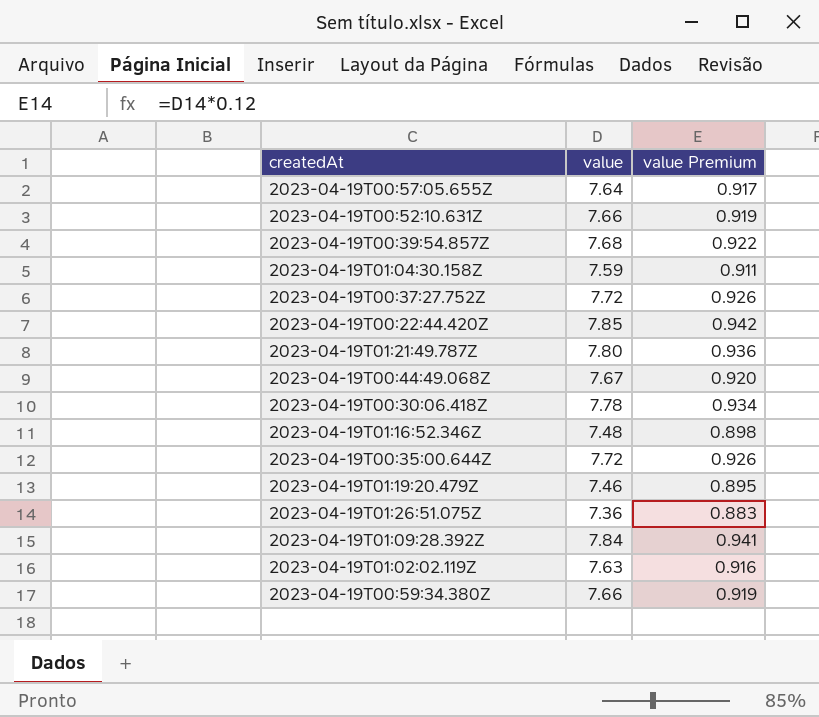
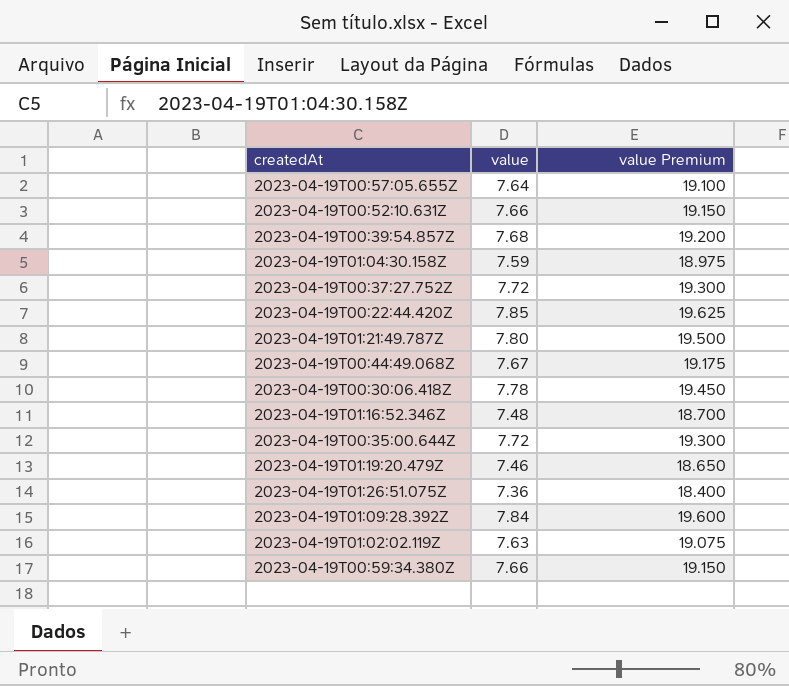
column value Premium | formula: [value] * 0.12 -> [value] * 2.5

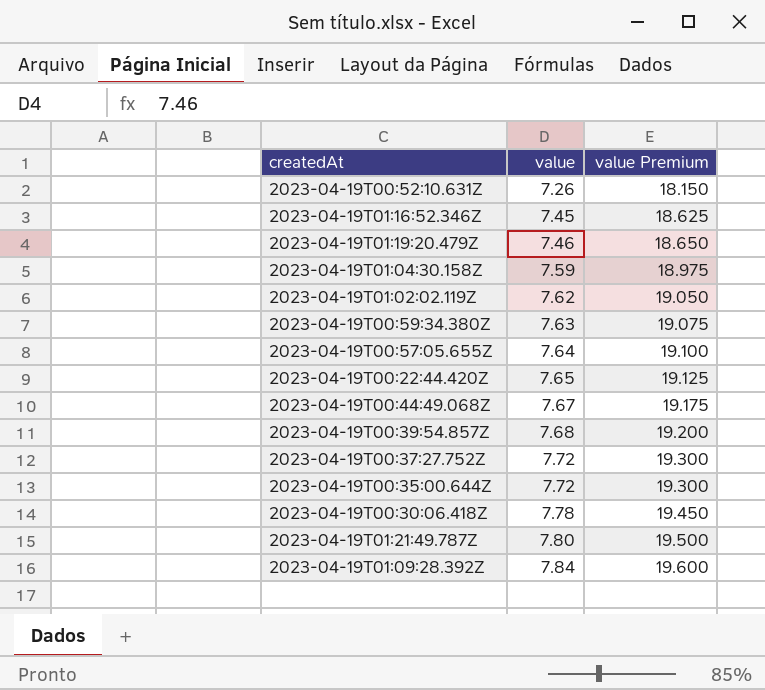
row order: none -> value ascending
row 2023-04-19T01:26:51.075Z: 7.36 | 18.400 -> none
2023-04-19T00:52:10.631Z | value: 7.66 -> 7.26
2023-04-19T00:52:10.631Z | value Premium: 19.150 -> 18.150
2023-04-19T01:16:52.346Z | value: 7.48 -> 7.45
2023-04-19T01:16:52.346Z | value Premium: 18.700 -> 18.625
2023-04-19T01:02:02.119Z | value: 7.63 -> 7.62
2023-04-19T01:02:02.119Z | value Premium: 19.075 -> 19.050
2023-04-19T00:59:34.380Z | value: 7.66 -> 7.63
2023-04-19T00:59:34.380Z | value Premium: 19.150 -> 19.075
2023-04-19T00:22:44.420Z | value: 7.85 -> 7.65
2023-04-19T00:22:44.420Z | value Premium: 19.625 -> 19.125

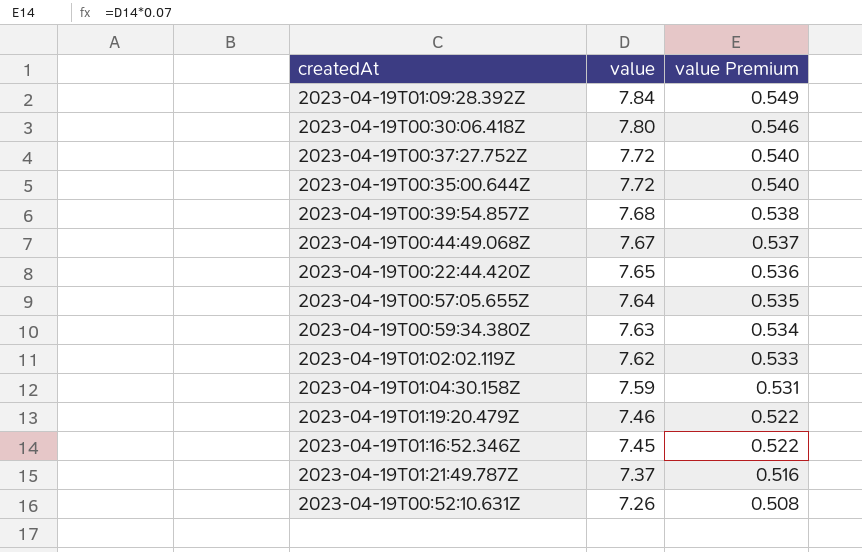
row order: value ascending -> value descending
column value Premium | formula: [value] * 2.5 -> [value] * 0.07
2023-04-19T00:30:06.418Z | value: 7.78 -> 7.80
2023-04-19T01:21:49.787Z | value: 7.80 -> 7.37

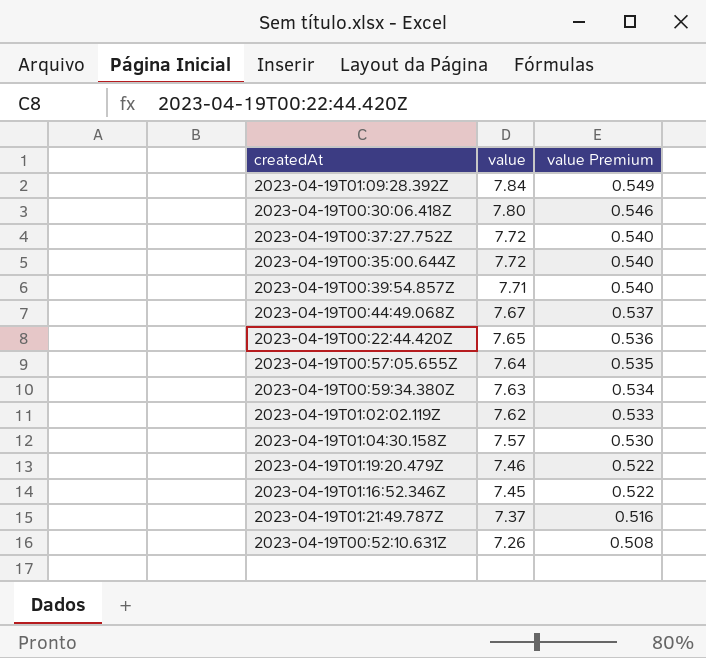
2023-04-19T00:39:54.857Z | value: 7.68 -> 7.71
2023-04-19T00:39:54.857Z | value Premium: 0.538 -> 0.540
2023-04-19T01:04:30.158Z | value: 7.59 -> 7.57
2023-04-19T01:04:30.158Z | value Premium: 0.531 -> 0.530

